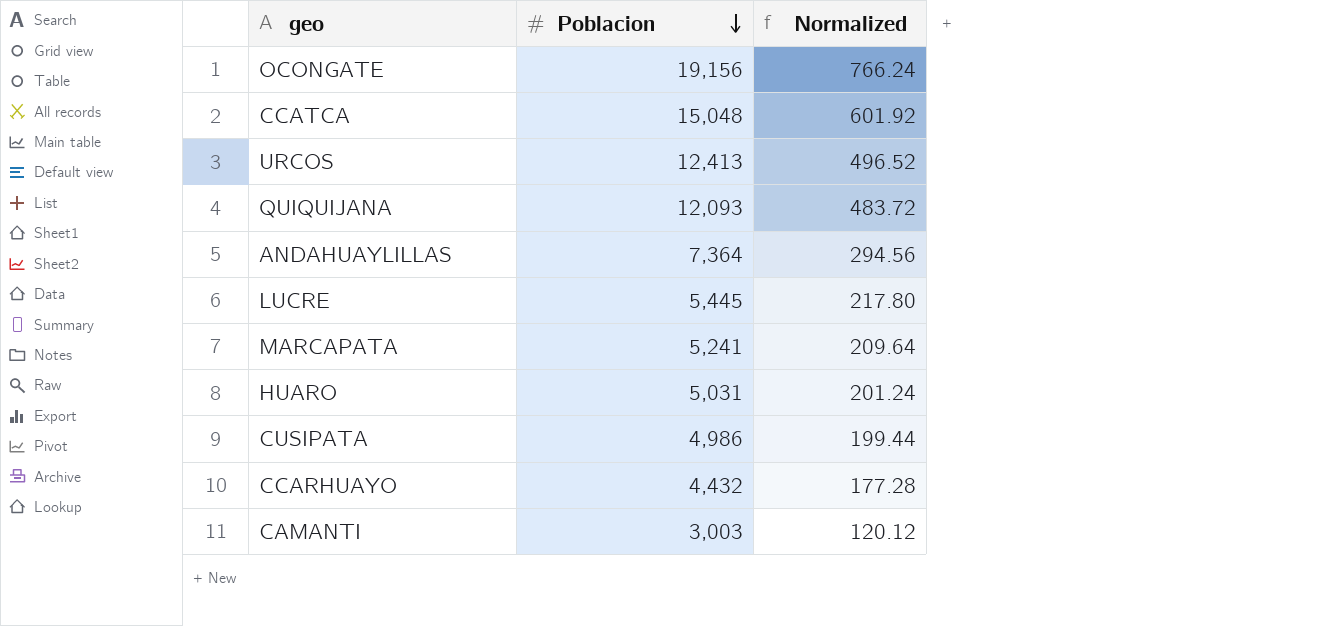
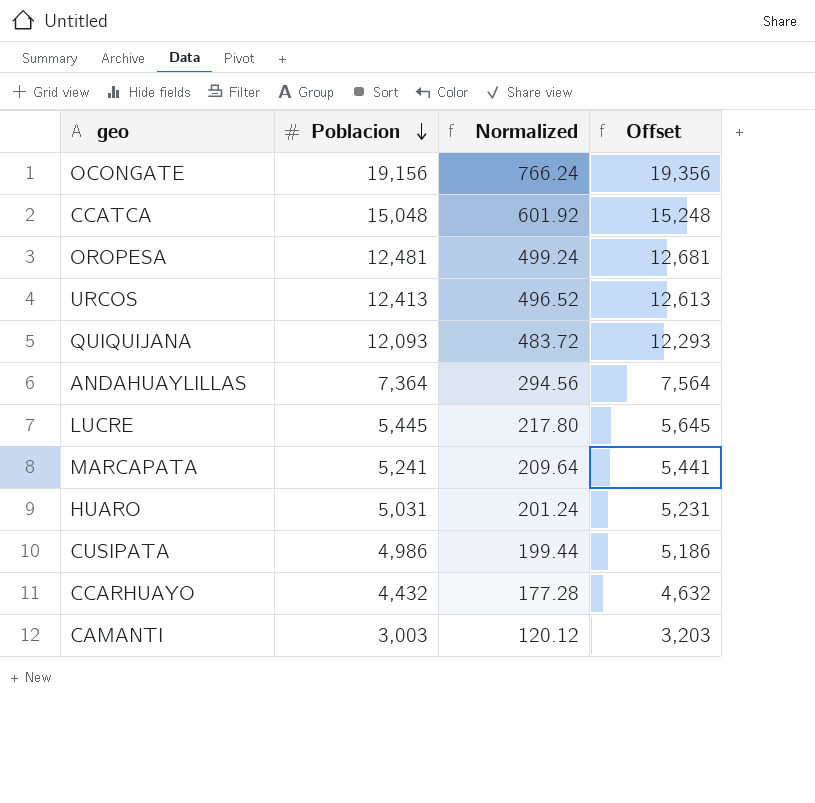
column Offset | formula: none -> [Poblacion] + 200
row OROPESA: none -> 12,481 | 499.24 | 12,681

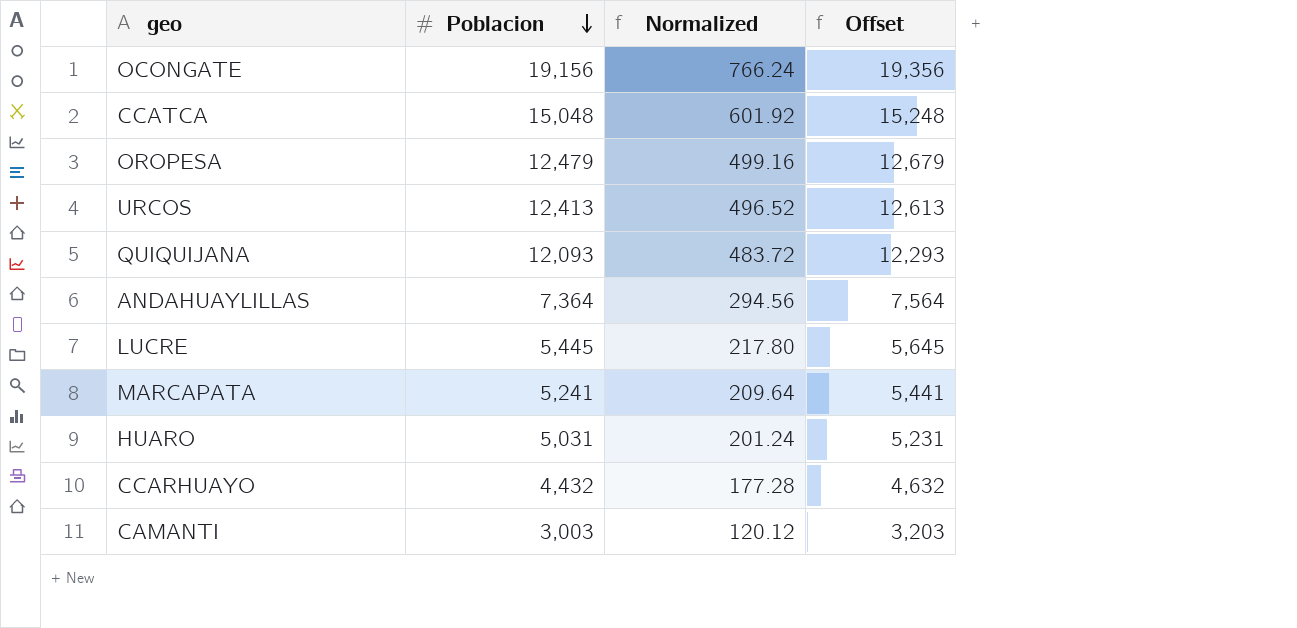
row CUSIPATA: 4,986 | 199.44 | 5,186 -> none
OROPESA | Poblacion: 12,481 -> 12,479
OROPESA | Normalized: 499.24 -> 499.16
OROPESA | Offset: 12,681 -> 12,679

